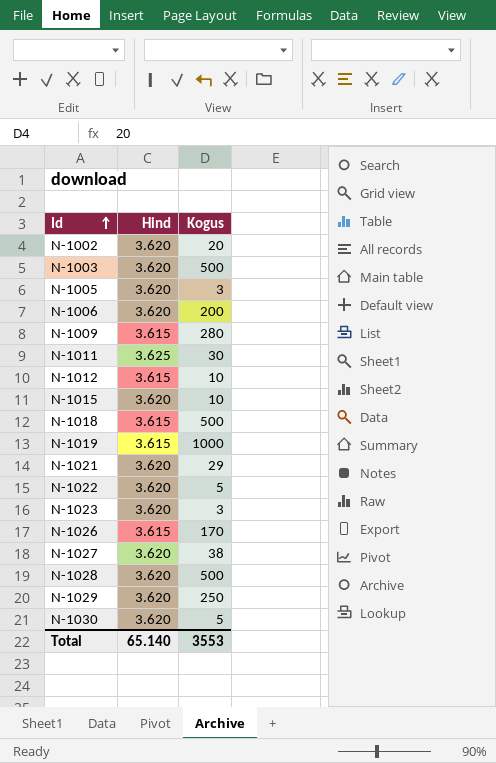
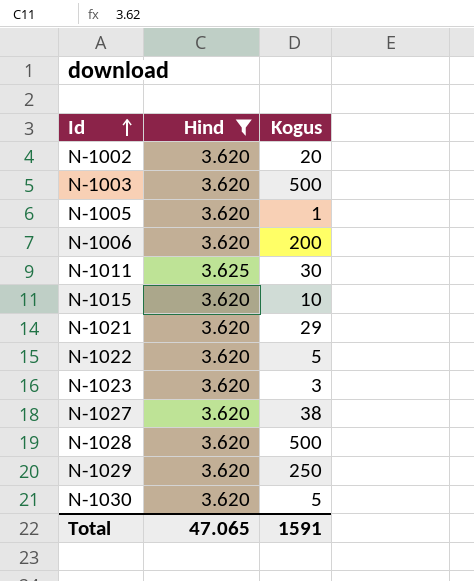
filter: none -> Hind != 3.615
N-1005 | Kogus: 3 -> 1
Total | Hind: 65.140 -> 47.065
Total | Kogus: 3553 -> 1591

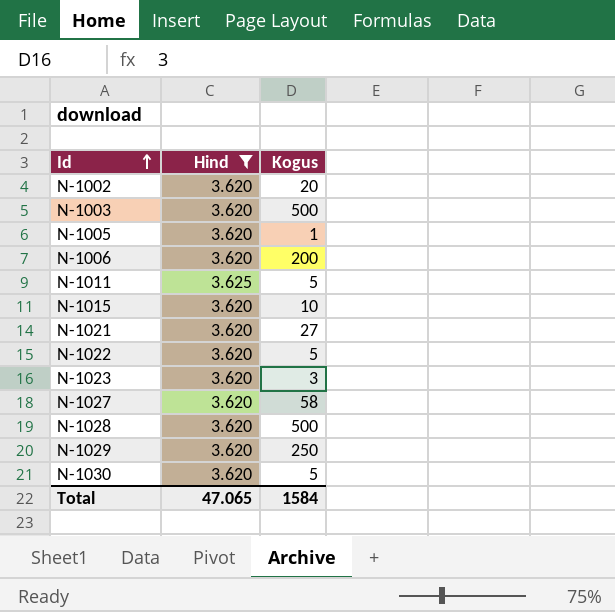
N-1011 | Kogus: 30 -> 5
N-1021 | Kogus: 29 -> 27
N-1027 | Kogus: 38 -> 58
Total | Kogus: 1591 -> 1584

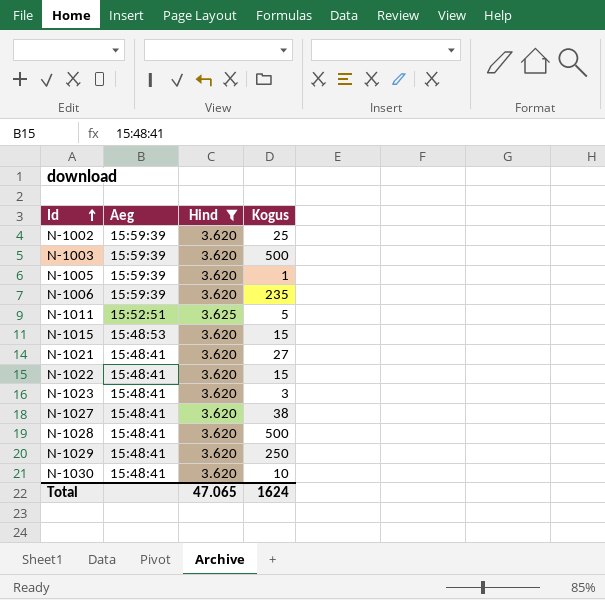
column Aeg | position: none -> 2
N-1002 | Kogus: 20 -> 25
N-1006 | Kogus: 200 -> 235
N-1015 | Kogus: 10 -> 15
N-1022 | Kogus: 5 -> 15
N-1027 | Kogus: 58 -> 38
N-1030 | Kogus: 5 -> 10
Total | Kogus: 1584 -> 1624

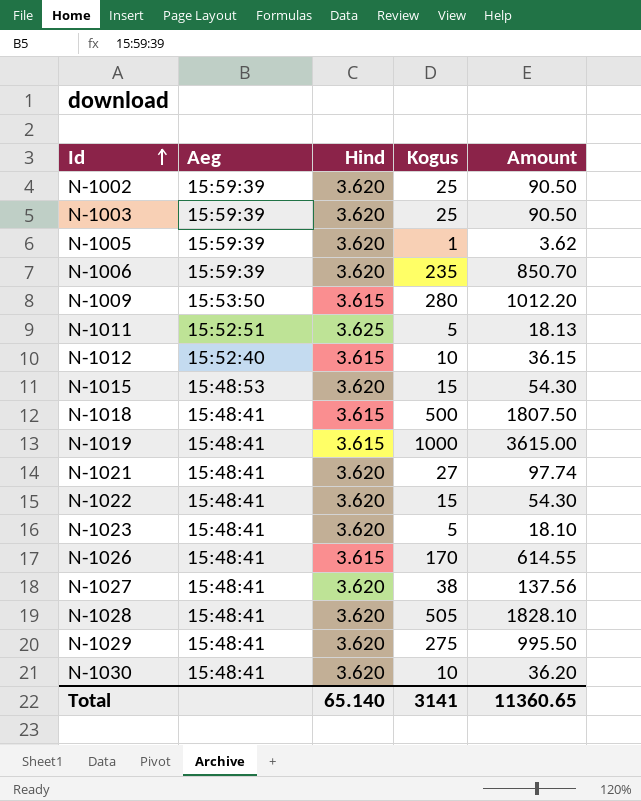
filter: Hind != 3.615 -> none
column Amount | formula: none -> [Hind] * [Kogus]
N-1003 | Kogus: 500 -> 25
N-1023 | Kogus: 3 -> 5
N-1028 | Kogus: 500 -> 505
N-1029 | Kogus: 250 -> 275
Total | Hind: 47.065 -> 65.140
Total | Kogus: 1624 -> 3141

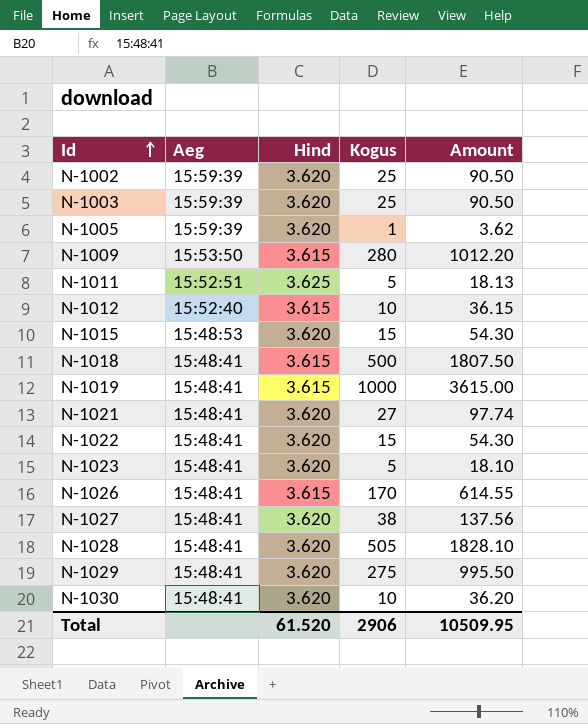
row N-1006: 15:59:39 | 3.620 | 235 | 850.70 -> none
Total | Hind: 65.140 -> 61.520
Total | Kogus: 3141 -> 2906
Total | Amount: 11360.65 -> 10509.95

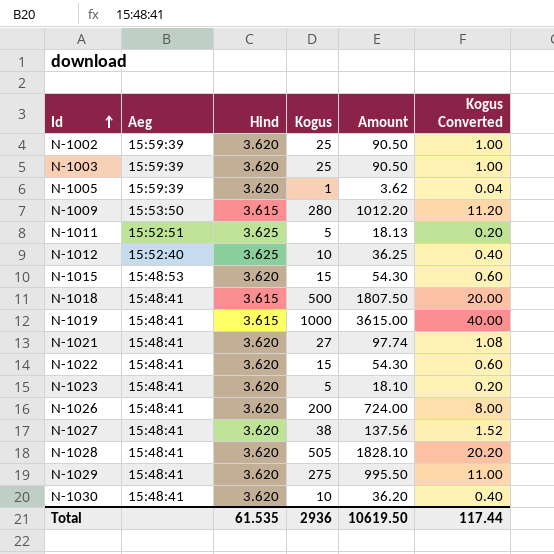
column Kogus Converted | formula: none -> [Kogus] * 0.04
N-1012 | Hind: 3.615 -> 3.625
N-1012 | Amount: 36.15 -> 36.25
N-1026 | Hind: 3.615 -> 3.620
N-1026 | Kogus: 170 -> 200
N-1026 | Amount: 614.55 -> 724.00
Total | Hind: 61.520 -> 61.535
Total | Kogus: 2906 -> 2936
Total | Amount: 10509.95 -> 10619.50

